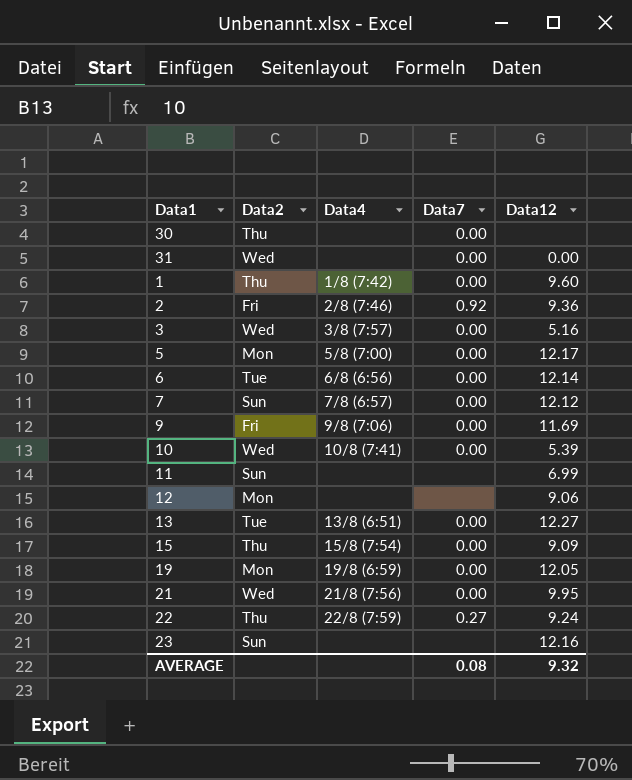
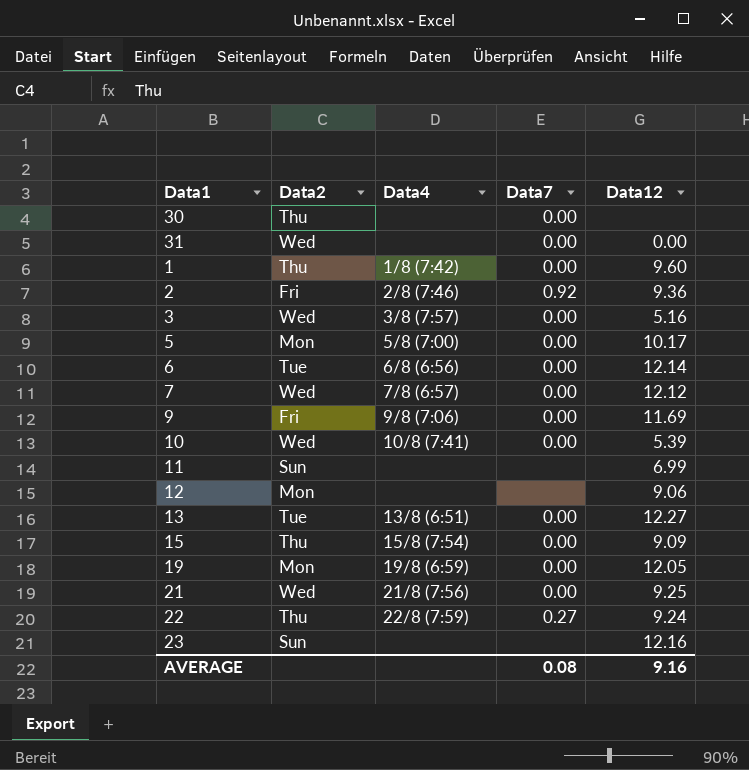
5 | Data12: 12.17 -> 10.17
7 | Data2: Sun -> Wed
21 | Data12: 9.95 -> 9.25
AVERAGE | Data12: 9.32 -> 9.16

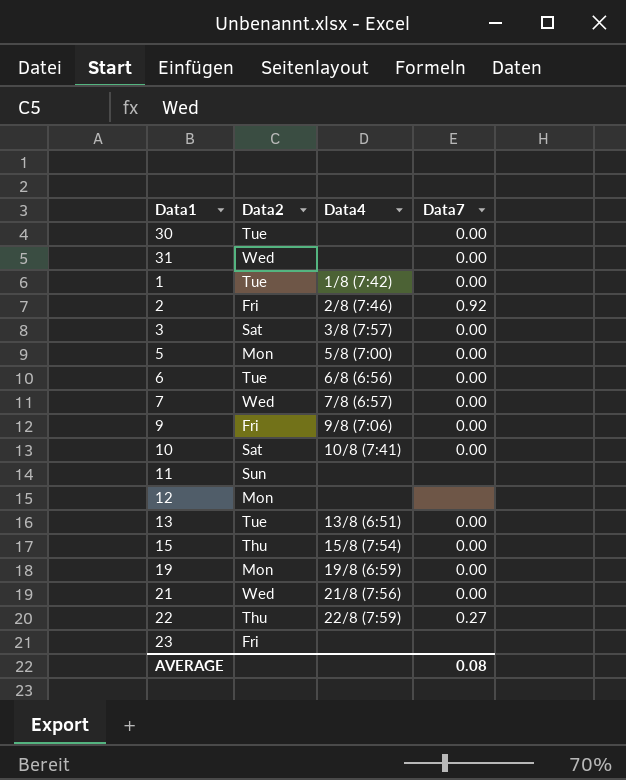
column Data12 | position: 5 -> none
30 | Data2: Thu -> Tue
1 | Data2: Thu -> Tue
3 | Data2: Wed -> Sat
10 | Data2: Wed -> Sat
23 | Data2: Sun -> Fri

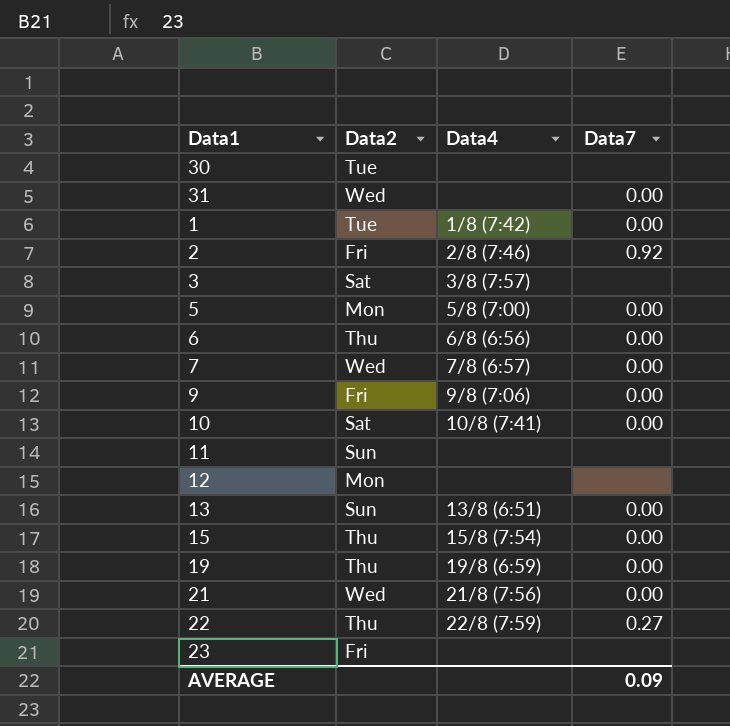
30 | Data7: 0.00 -> none
3 | Data7: 0.00 -> none
6 | Data2: Tue -> Thu
13 | Data2: Tue -> Sun
19 | Data2: Mon -> Thu
AVERAGE | Data7: 0.08 -> 0.09

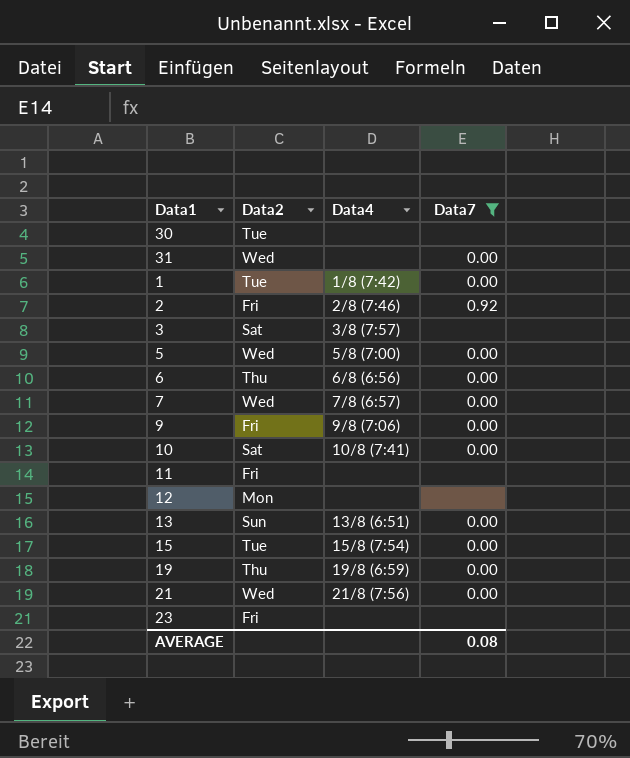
filter: none -> Data7 != 0.27
5 | Data2: Mon -> Wed
11 | Data2: Sun -> Fri
15 | Data2: Thu -> Tue
AVERAGE | Data7: 0.09 -> 0.08

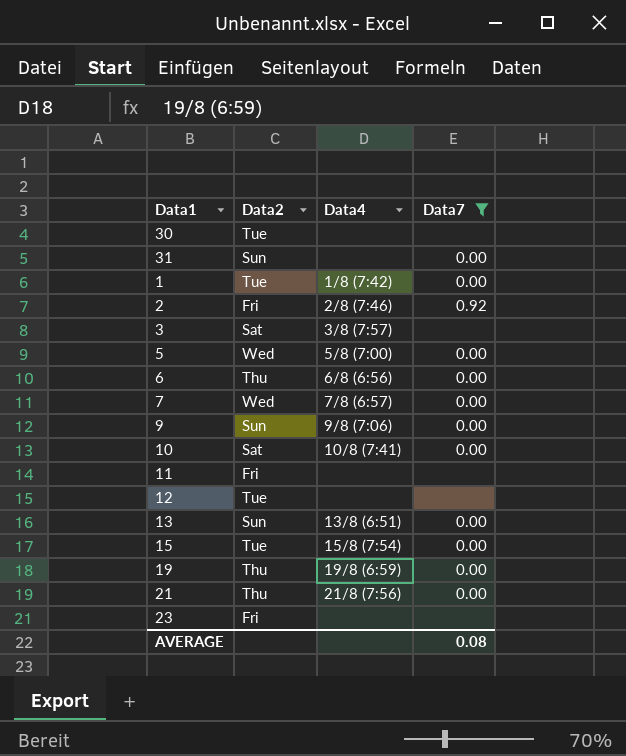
31 | Data2: Wed -> Sun
9 | Data2: Fri -> Sun
12 | Data2: Mon -> Tue
21 | Data2: Wed -> Thu

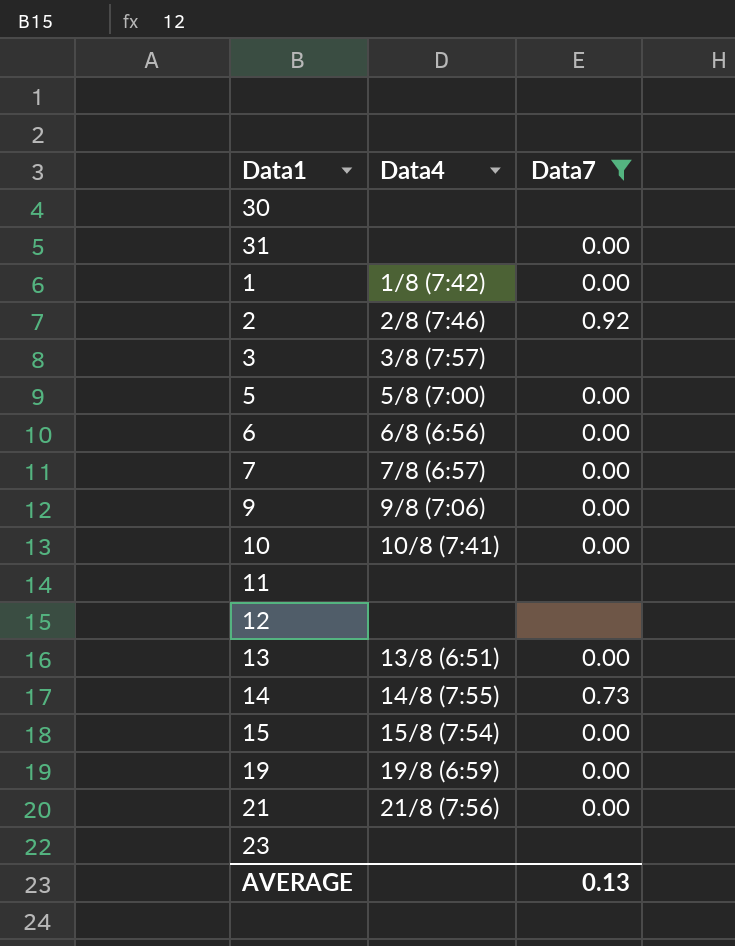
column Data2 | position: 2 -> none
row 14: none -> 14/8 (7:55) | 0.73
AVERAGE | Data7: 0.08 -> 0.13

